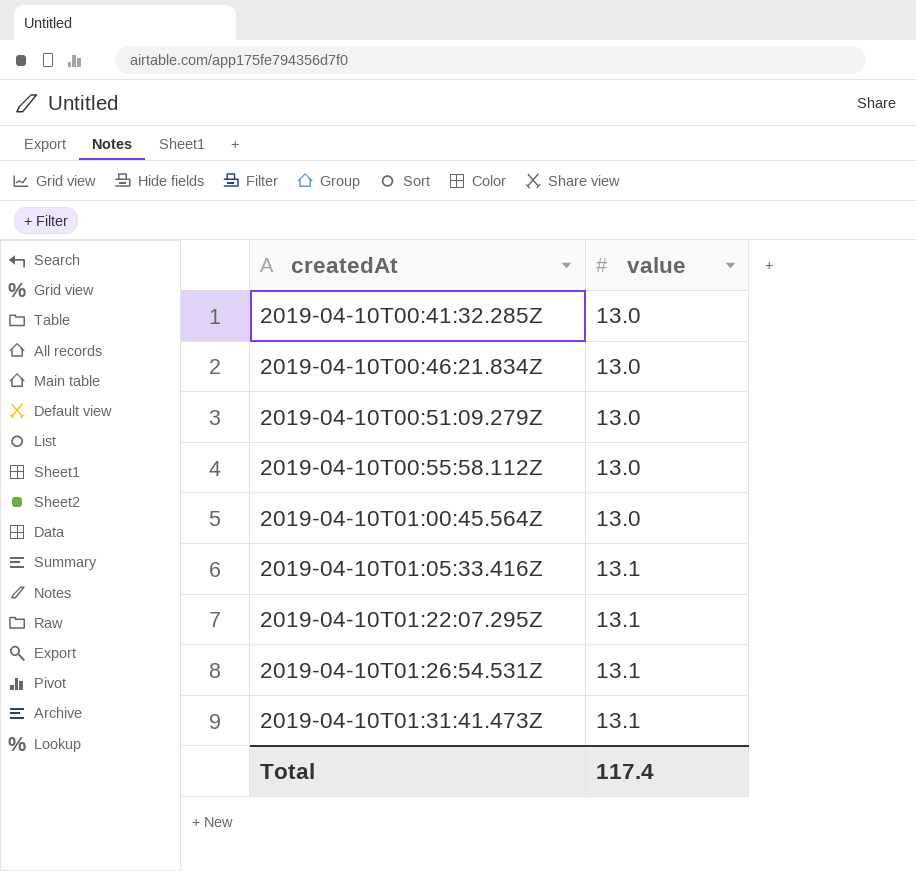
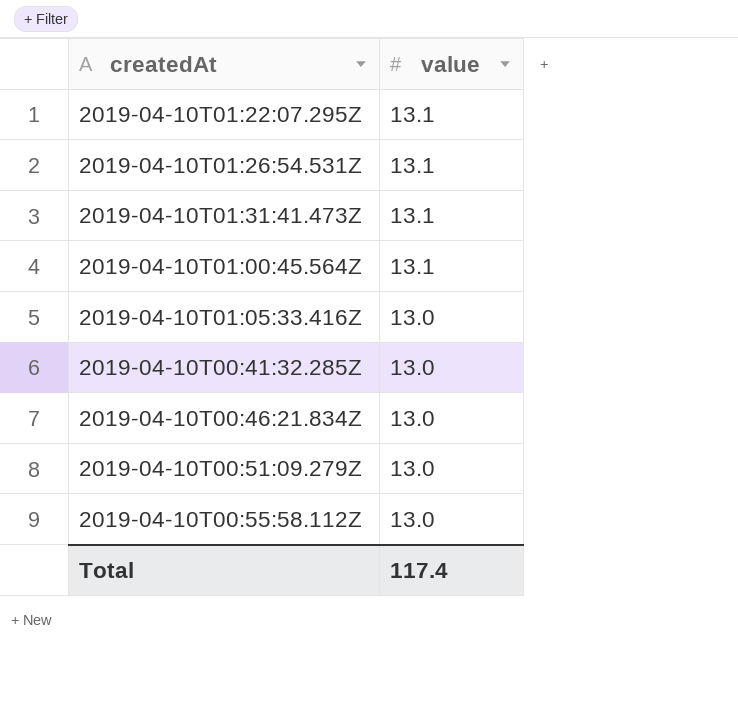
row order: createdAt ascending -> value descending
2019-04-10T01:00:45.564Z | value: 13.0 -> 13.1
2019-04-10T01:05:33.416Z | value: 13.1 -> 13.0

